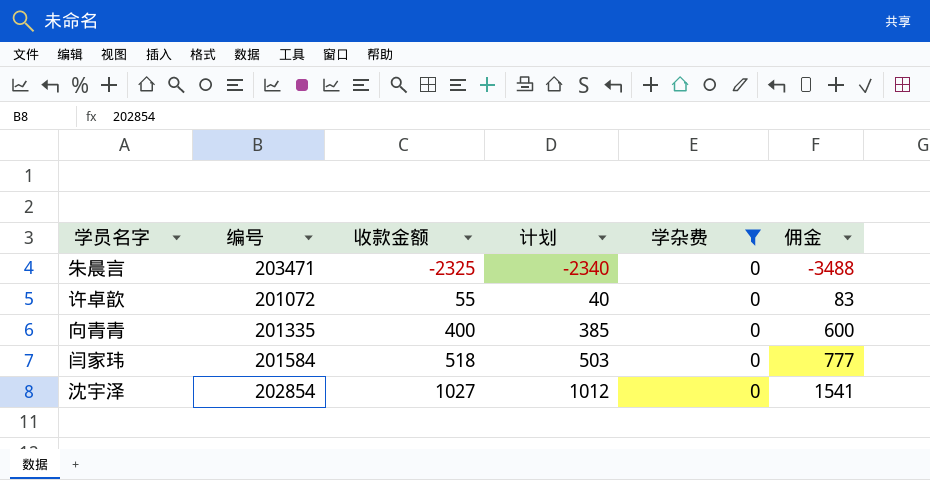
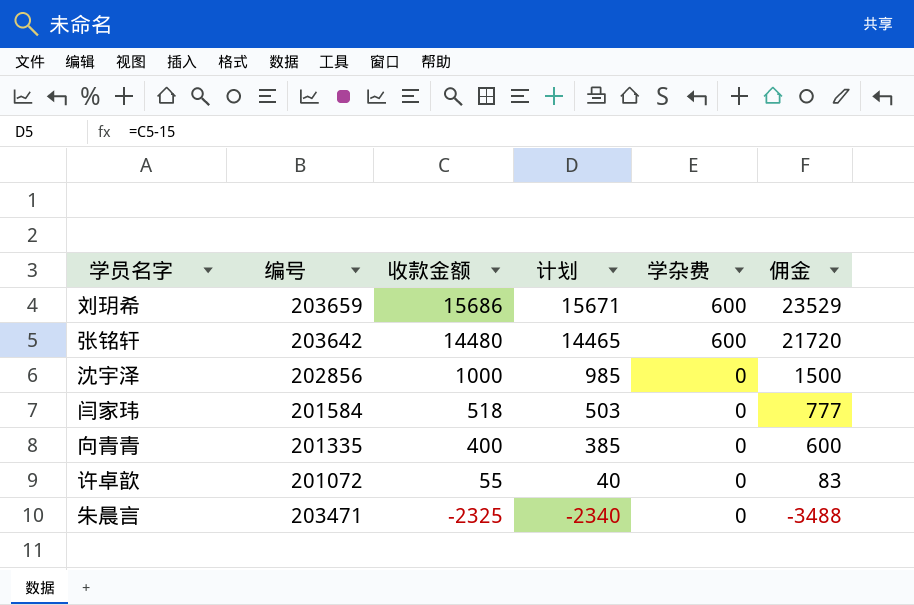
filter: 学杂费 = 0 -> none
row order: 收款金额 ascending -> 收款金额 descending
沈宇泽 | 编号: 202854 -> 202856
沈宇泽 | 收款金额: 1027 -> 1000
沈宇泽 | 计划: 1012 -> 985
沈宇泽 | 佣金: 1541 -> 1500

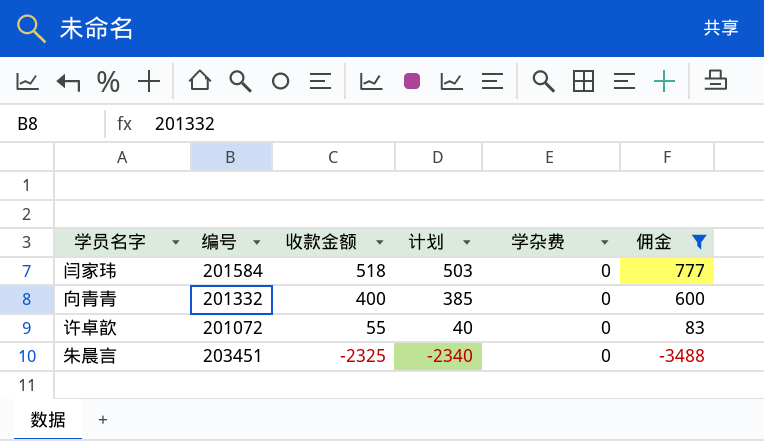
filter: none -> 佣金 <= 777
向青青 | 编号: 201335 -> 201332
朱晨言 | 编号: 203471 -> 203451

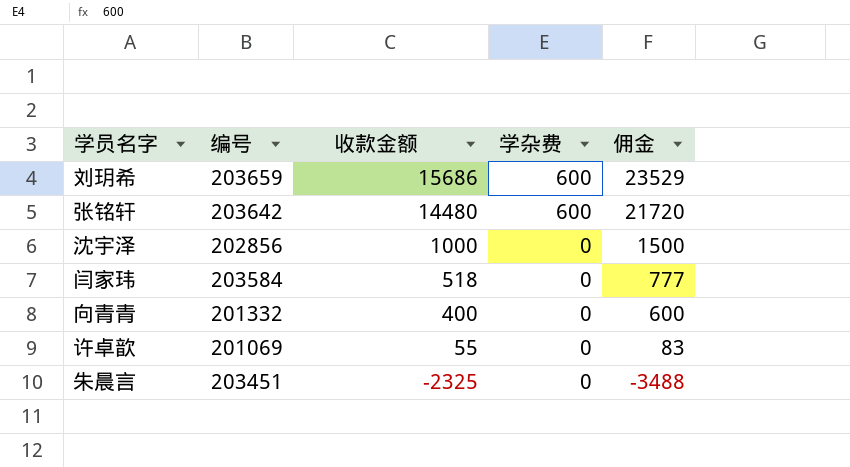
filter: 佣金 <= 777 -> none
column 计划 | formula: [收款金额] - 15 -> none
闫家玮 | 编号: 201584 -> 203584
许卓歆 | 编号: 201072 -> 201069

